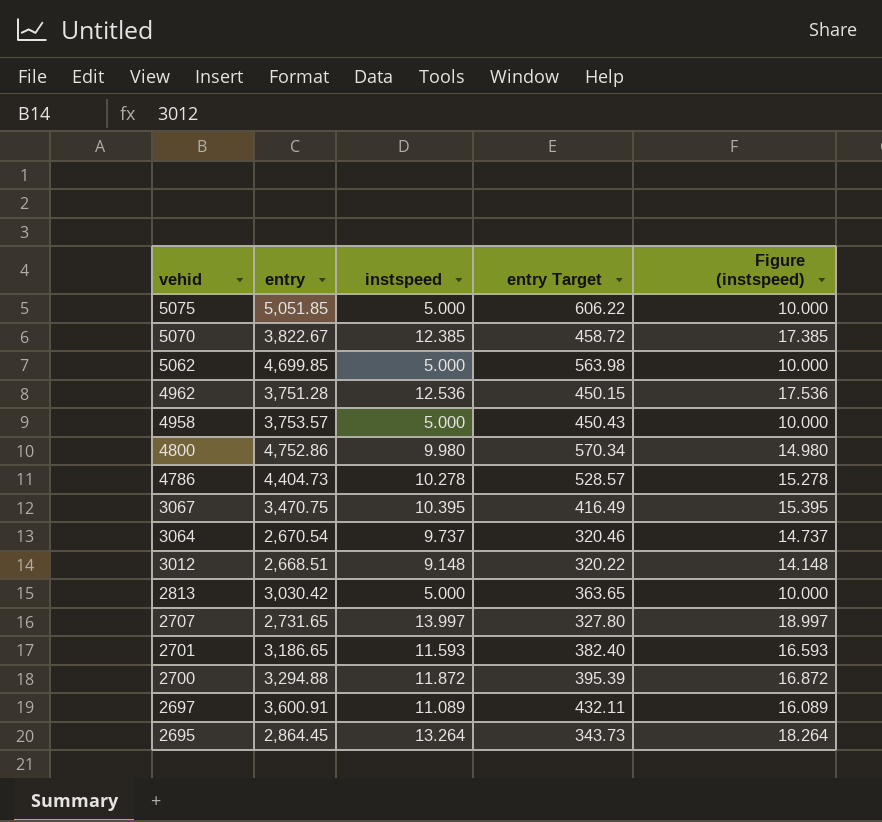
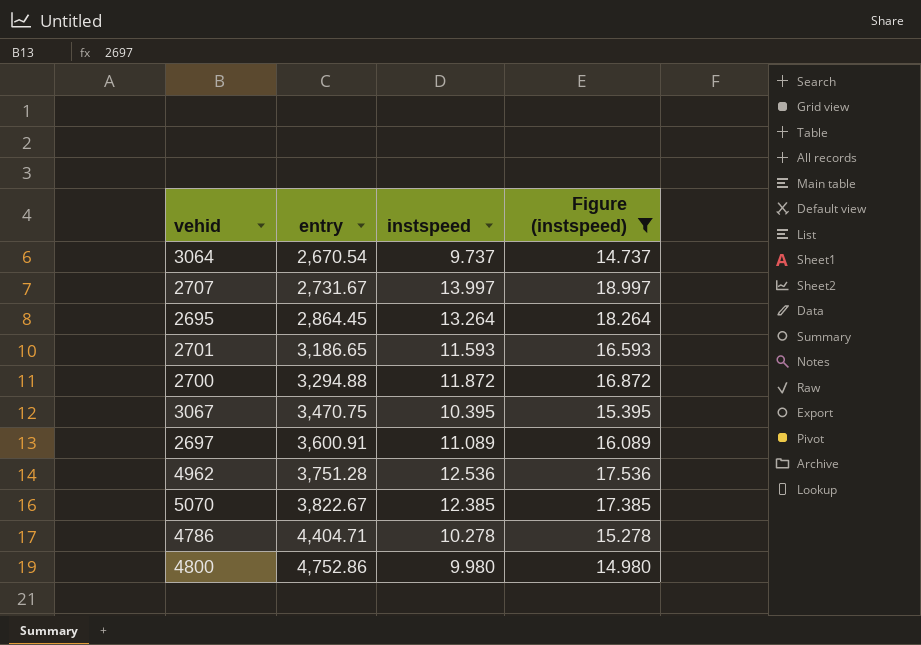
filter: none -> Figure (instspeed) >= 14.737
row order: vehid descending -> entry ascending
column entry Target | formula: [entry] * 0.12 -> none
2707 | entry: 2,731.65 -> 2,731.67
4786 | entry: 4,404.73 -> 4,404.71

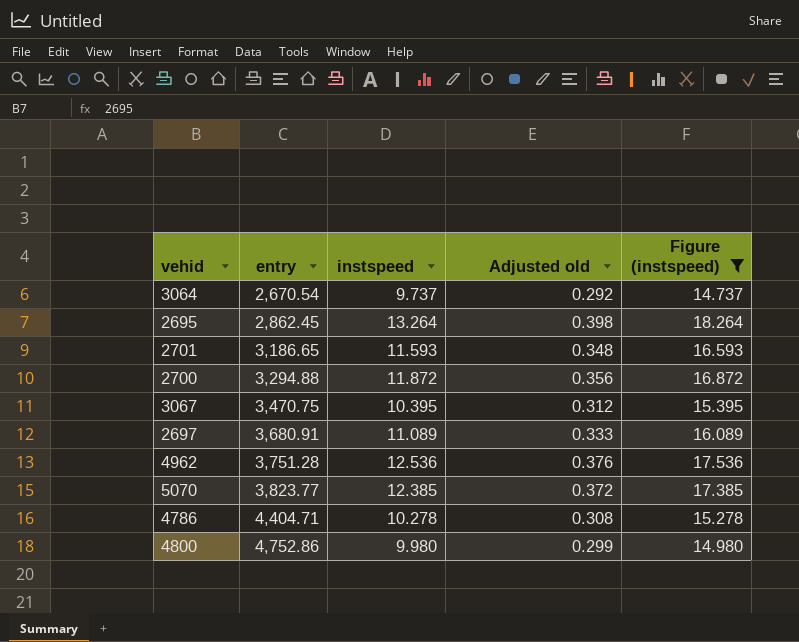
column Adjusted old | formula: none -> [instspeed] * 0.03
row 2707: 2,731.67 | 13.997 | 18.997 -> none
2695 | entry: 2,864.45 -> 2,862.45
2697 | entry: 3,600.91 -> 3,680.91
5070 | entry: 3,822.67 -> 3,823.77

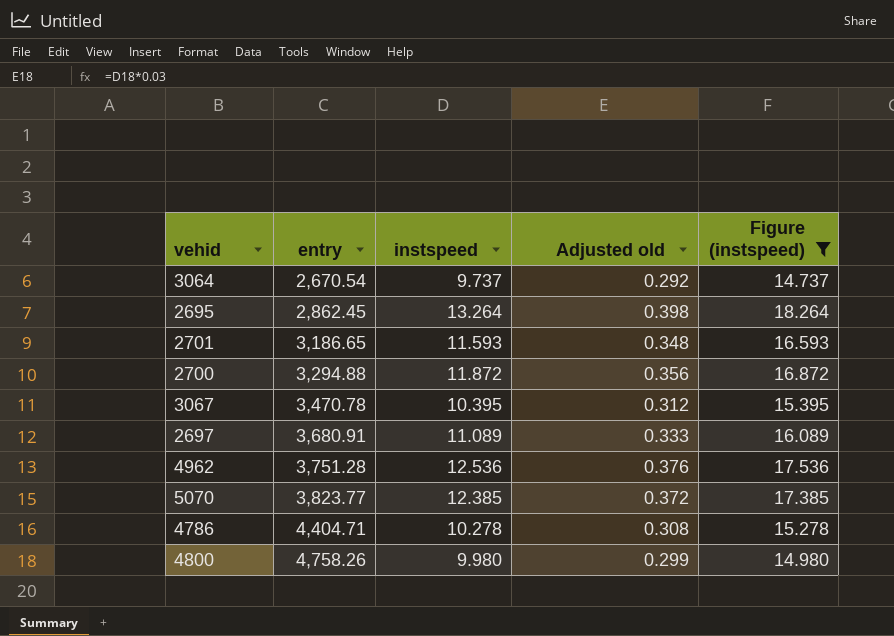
3067 | entry: 3,470.75 -> 3,470.78
4800 | entry: 4,752.86 -> 4,758.26

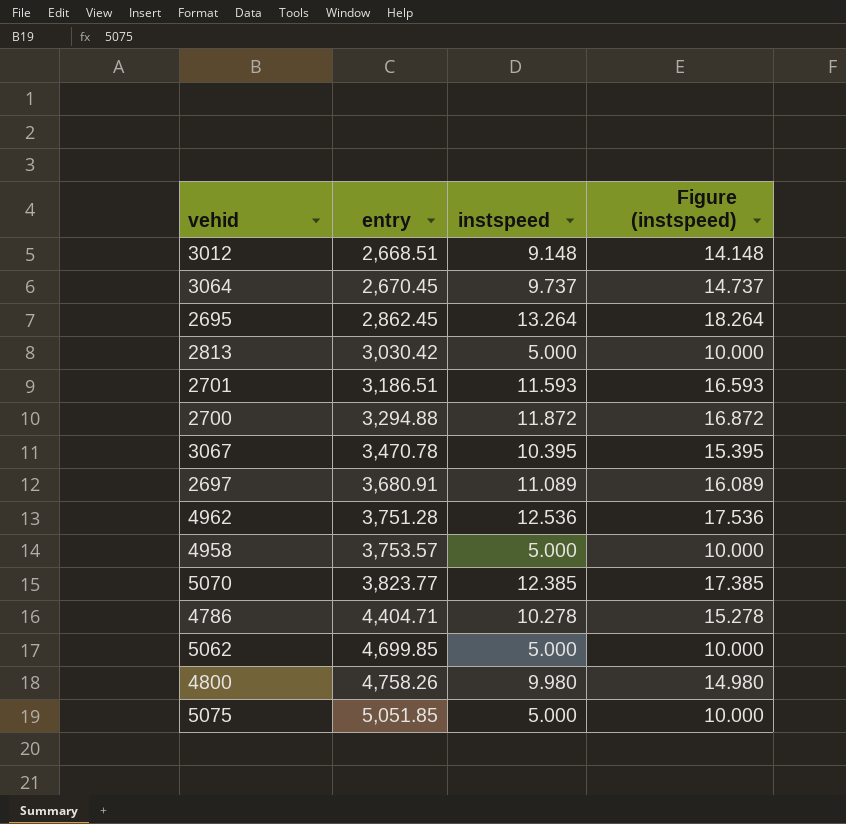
filter: Figure (instspeed) >= 14.737 -> none
column Adjusted old | formula: [instspeed] * 0.03 -> none
3064 | entry: 2,670.54 -> 2,670.45
2701 | entry: 3,186.65 -> 3,186.51

